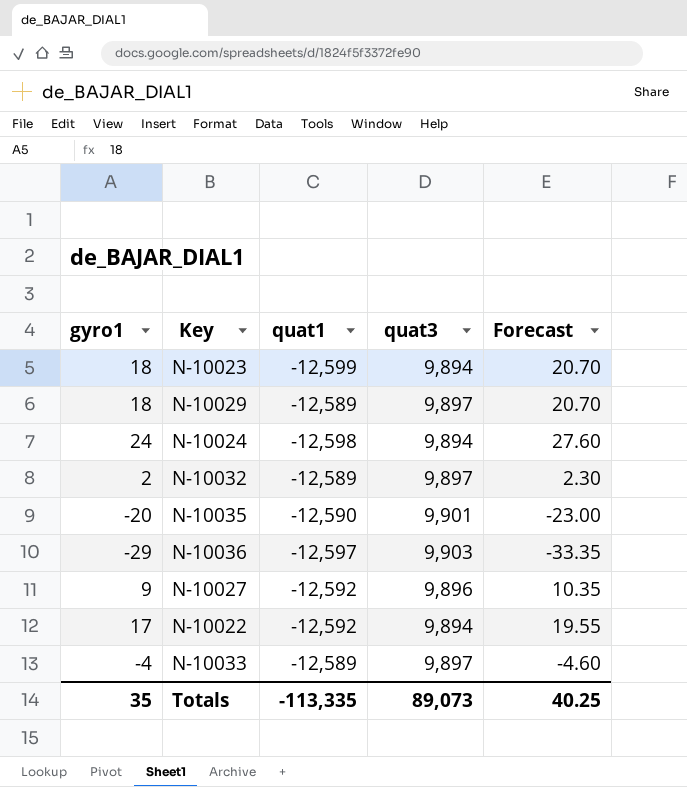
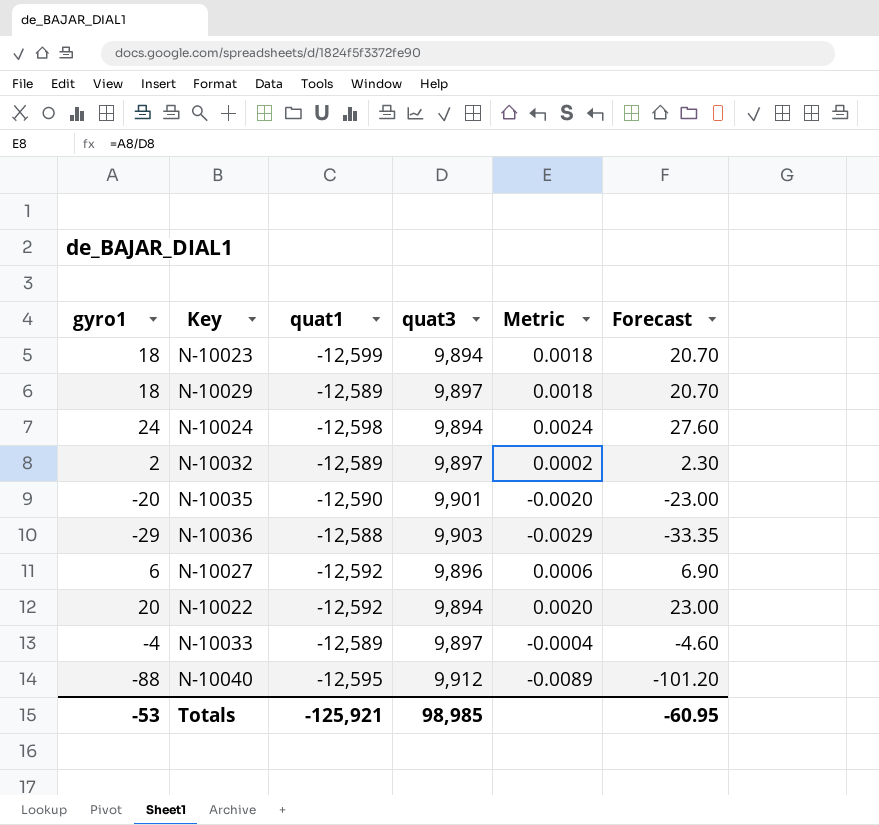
column Metric | formula: none -> [gyro1] / [quat3]
N-10036 | quat1: -12,597 -> -12,588
N-10027 | gyro1: 9 -> 6
N-10027 | Forecast: 10.35 -> 6.90
N-10022 | gyro1: 17 -> 20
N-10022 | Forecast: 19.55 -> 23.00
row N-10040: none -> -88 | -12,595 | 9,912 | -0.0089 | -101.20
Totals | gyro1: 35 -> -53
Totals | quat1: -113,335 -> -125,921
Totals | quat3: 89,073 -> 98,985
Totals | Forecast: 40.25 -> -60.95

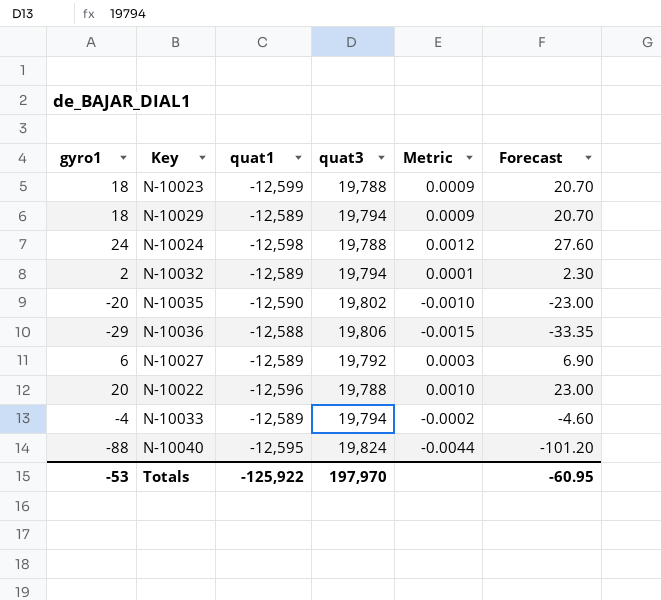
N-10023 | quat3: 9,894 -> 19,788
N-10023 | Metric: 0.0018 -> 0.0009
N-10029 | quat3: 9,897 -> 19,794
N-10029 | Metric: 0.0018 -> 0.0009
N-10024 | quat3: 9,894 -> 19,788
N-10024 | Metric: 0.0024 -> 0.0012
N-10032 | quat3: 9,897 -> 19,794
N-10032 | Metric: 0.0002 -> 0.0001
N-10035 | quat3: 9,901 -> 19,802
N-10035 | Metric: -0.0020 -> -0.0010
N-10036 | quat3: 9,903 -> 19,806
N-10036 | Metric: -0.0029 -> -0.0015
N-10027 | quat1: -12,592 -> -12,589
N-10027 | quat3: 9,896 -> 19,792
N-10027 | Metric: 0.0006 -> 0.0003
N-10022 | quat1: -12,592 -> -12,596
N-10022 | quat3: 9,894 -> 19,788
N-10022 | Metric: 0.0020 -> 0.0010
N-10033 | quat3: 9,897 -> 19,794
N-10033 | Metric: -0.0004 -> -0.0002
N-10040 | quat3: 9,912 -> 19,824
N-10040 | Metric: -0.0089 -> -0.0044
Totals | quat1: -125,921 -> -125,922
Totals | quat3: 98,985 -> 197,970

